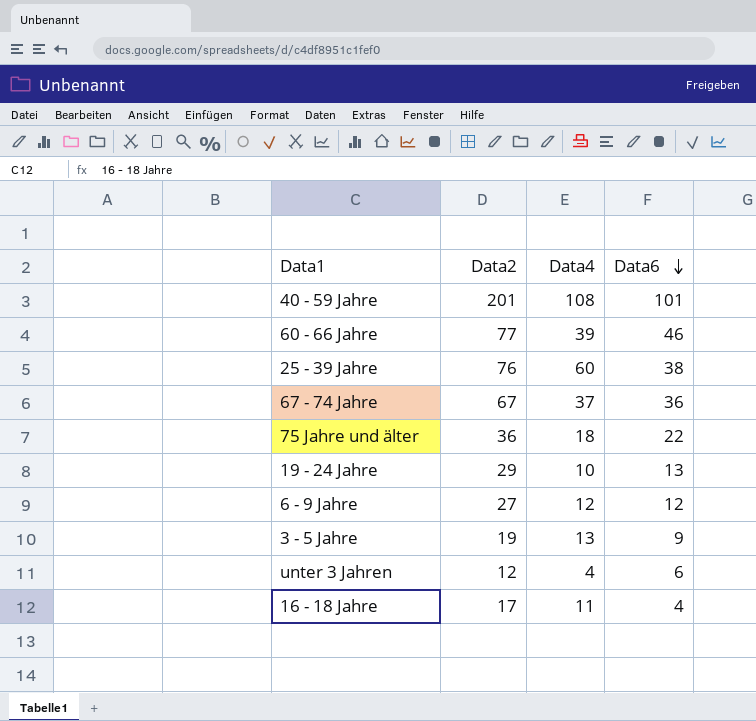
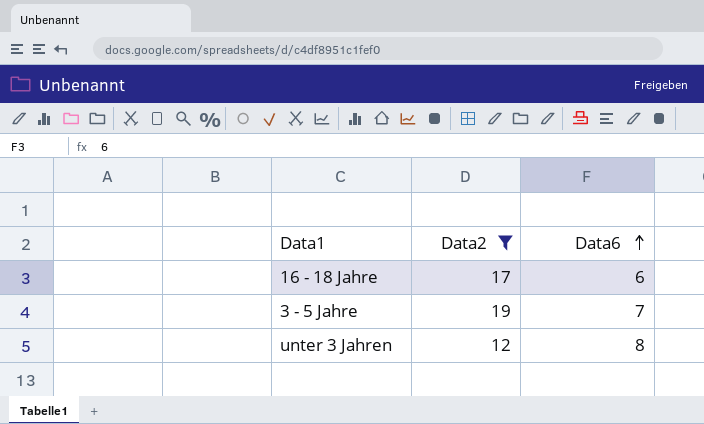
filter: none -> Data2 <= 19
row order: Data6 descending -> Data6 ascending
column Data4 | position: 3 -> none
16 - 18 Jahre | Data6: 4 -> 6
3 - 5 Jahre | Data6: 9 -> 7
unter 3 Jahren | Data6: 6 -> 8

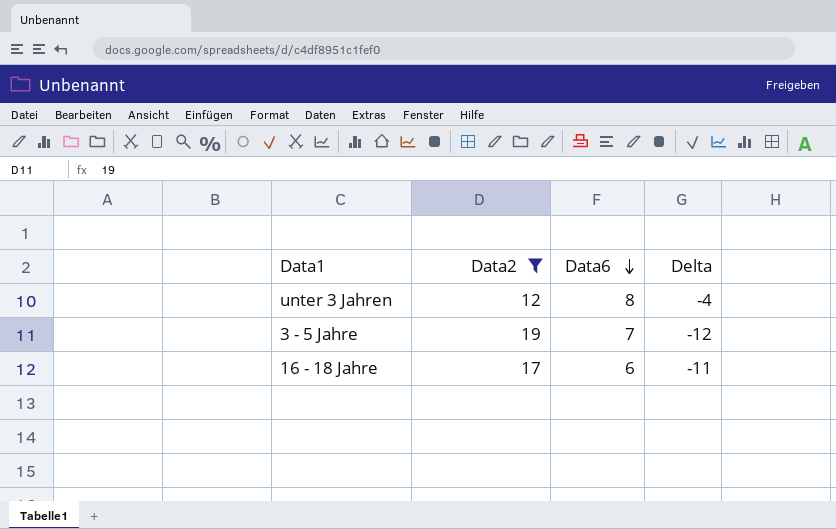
row order: Data6 ascending -> Data6 descending
column Delta | formula: none -> [Data6] - [Data2]

